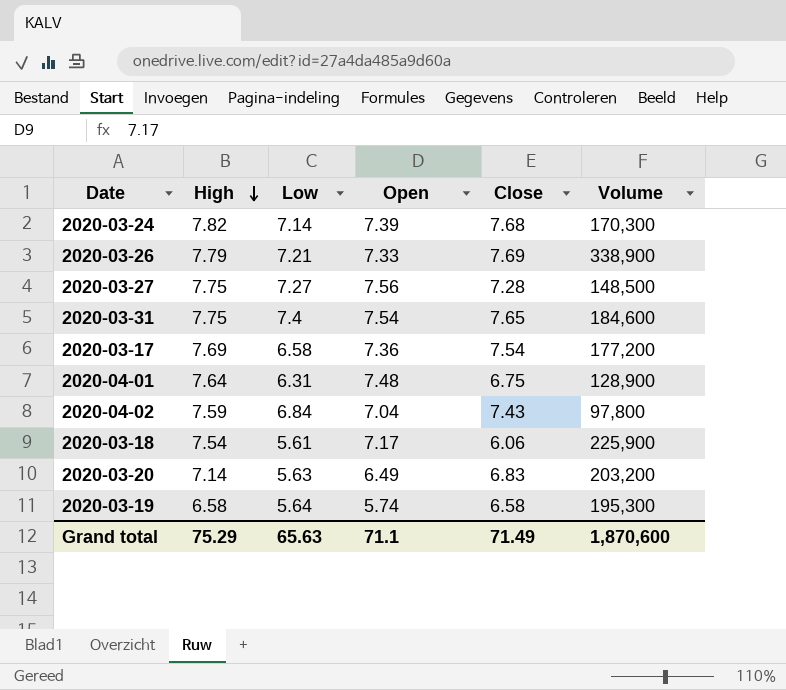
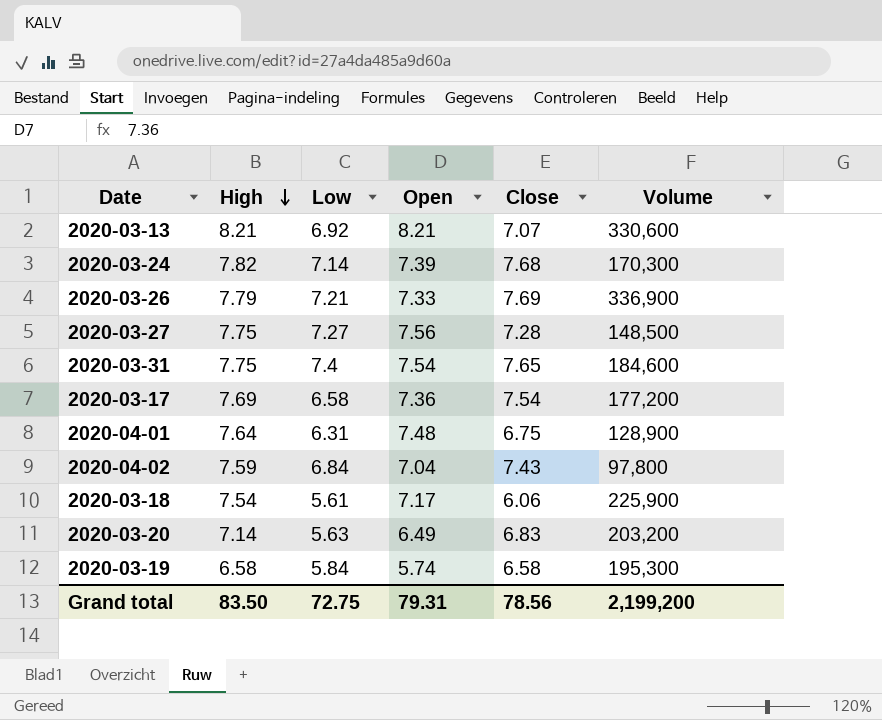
row 2020-03-13: none -> 8.21 | 6.92 | 8.21 | 7.07 | 330,600
2020-03-26 | Volume: 338,900 -> 336,900
2020-03-19 | Low: 5.64 -> 5.84
Grand total | High: 75.29 -> 83.50
Grand total | Low: 65.63 -> 72.75
Grand total | Open: 71.1 -> 79.31
Grand total | Close: 71.49 -> 78.56
Grand total | Volume: 1,870,600 -> 2,199,200

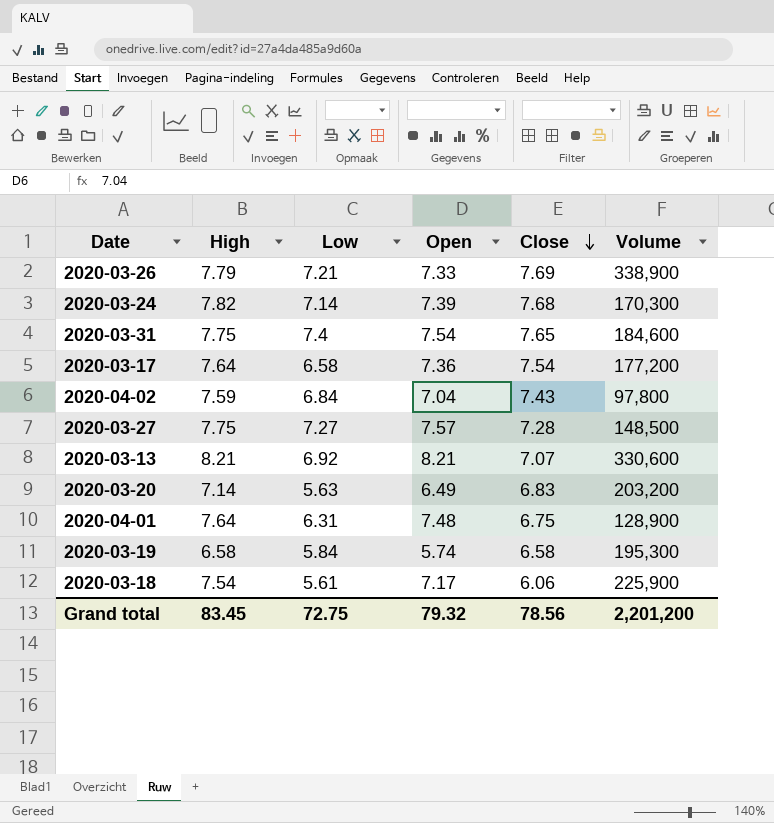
row order: High descending -> Close descending
2020-03-26 | Volume: 336,900 -> 338,900
2020-03-17 | High: 7.69 -> 7.64
2020-03-27 | Open: 7.56 -> 7.57
Grand total | High: 83.50 -> 83.45
Grand total | Open: 79.31 -> 79.32
Grand total | Volume: 2,199,200 -> 2,201,200

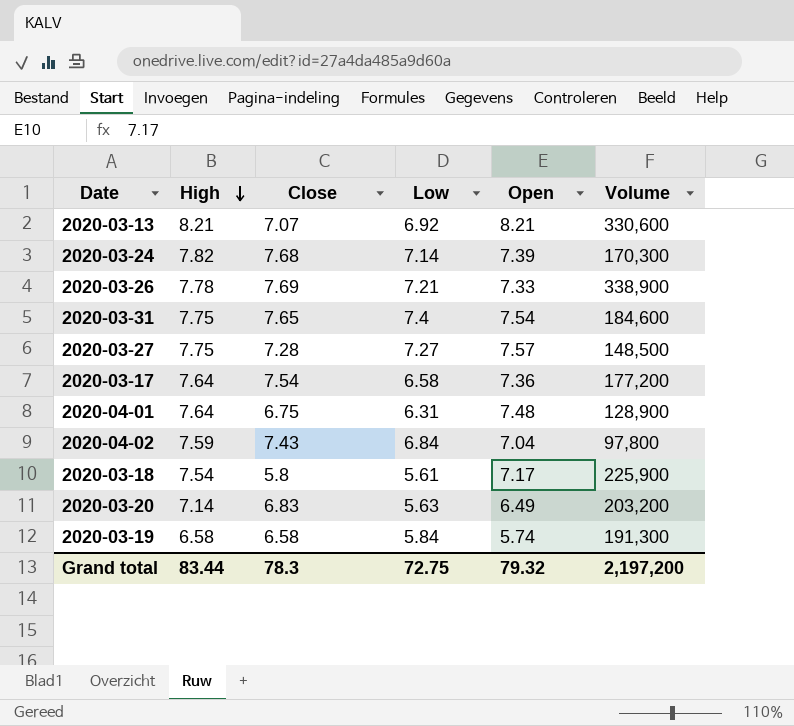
row order: Close descending -> High descending
column Close | position: 5 -> 3
2020-03-26 | High: 7.79 -> 7.78
2020-03-18 | Close: 6.06 -> 5.8
2020-03-19 | Volume: 195,300 -> 191,300
Grand total | High: 83.45 -> 83.44
Grand total | Close: 78.56 -> 78.3
Grand total | Volume: 2,201,200 -> 2,197,200

